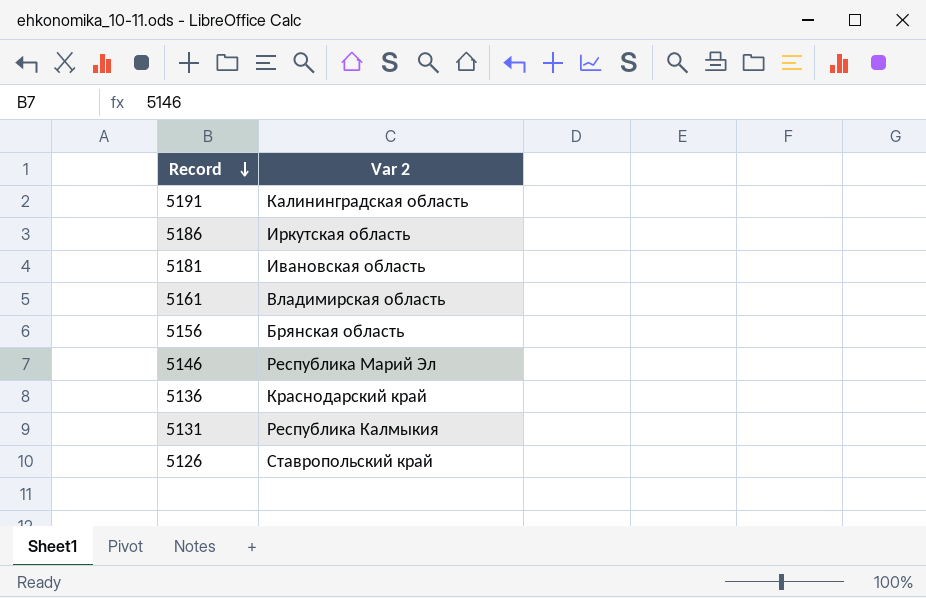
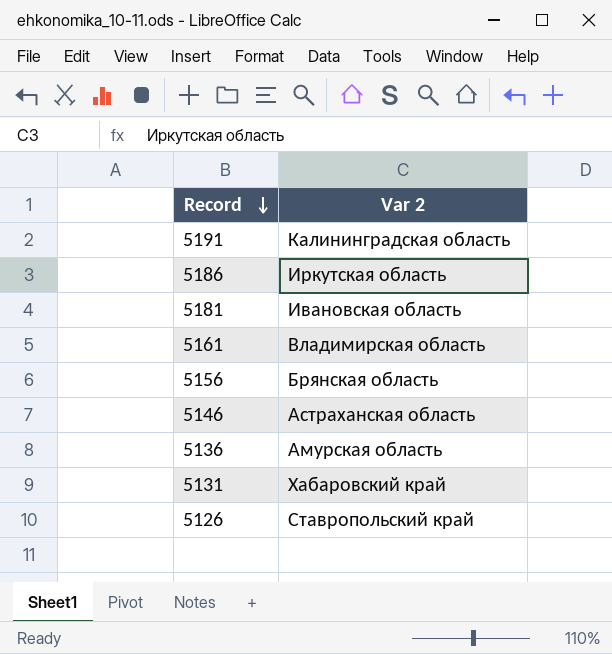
5146 | Var 2: Республика Марий Эл -> Астраханская область
5136 | Var 2: Краснодарский край -> Амурская область
5131 | Var 2: Республика Калмыкия -> Хабаровский край

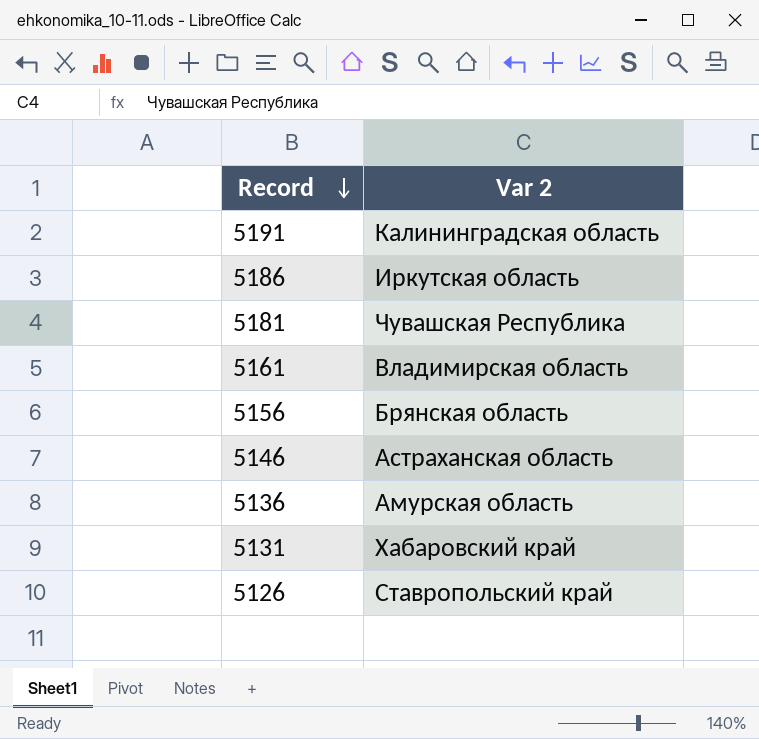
5181 | Var 2: Ивановская область -> Чувашская Республика

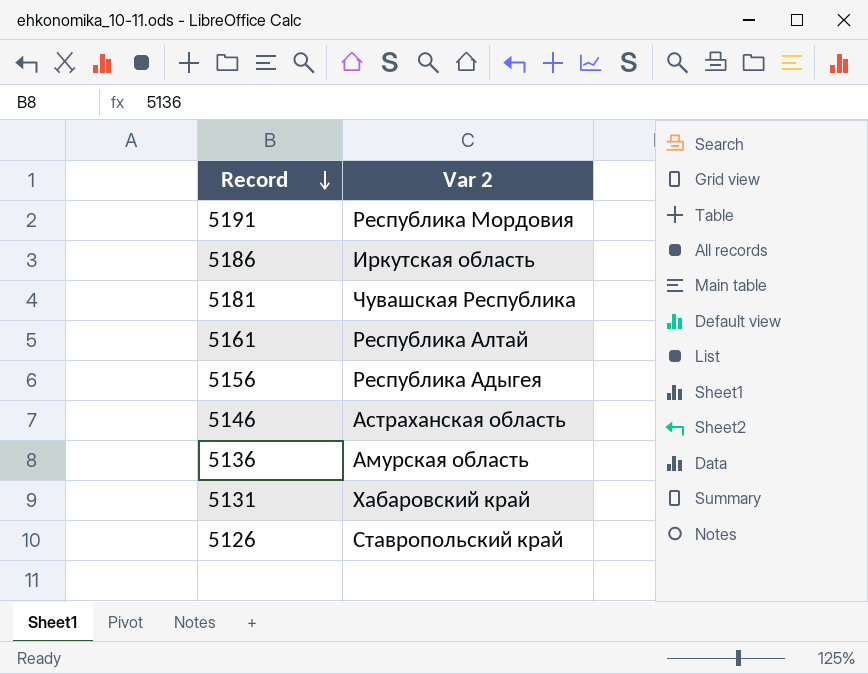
5191 | Var 2: Калининградская область -> Республика Мордовия
5161 | Var 2: Владимирская область -> Республика Алтай
5156 | Var 2: Брянская область -> Республика Адыгея

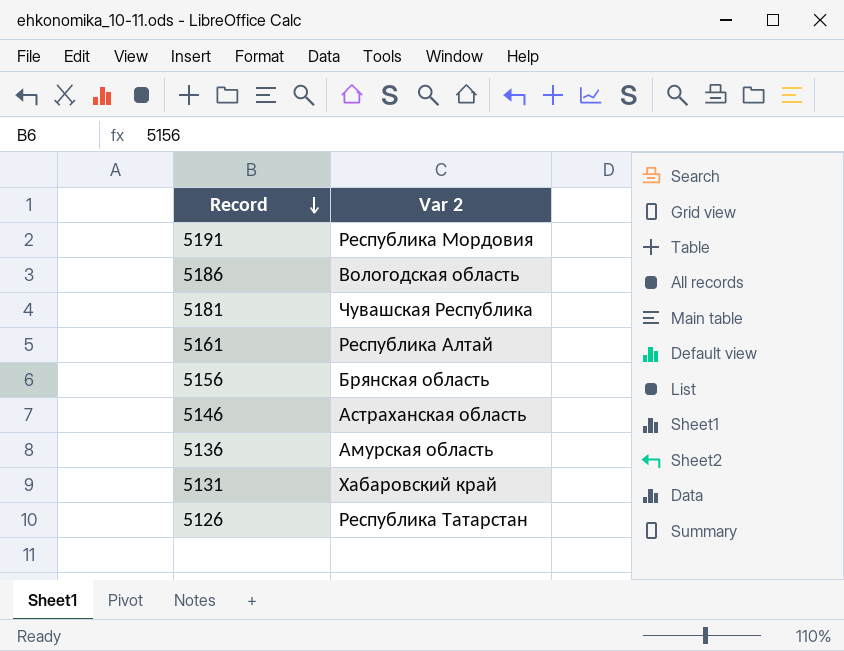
5186 | Var 2: Иркутская область -> Вологодская область
5156 | Var 2: Республика Адыгея -> Брянская область
5126 | Var 2: Ставропольский край -> Республика Татарстан

